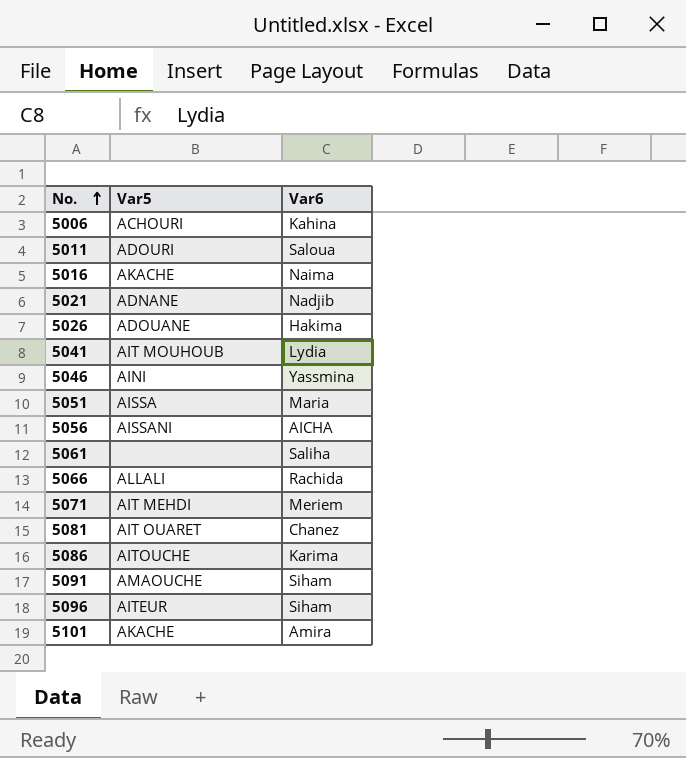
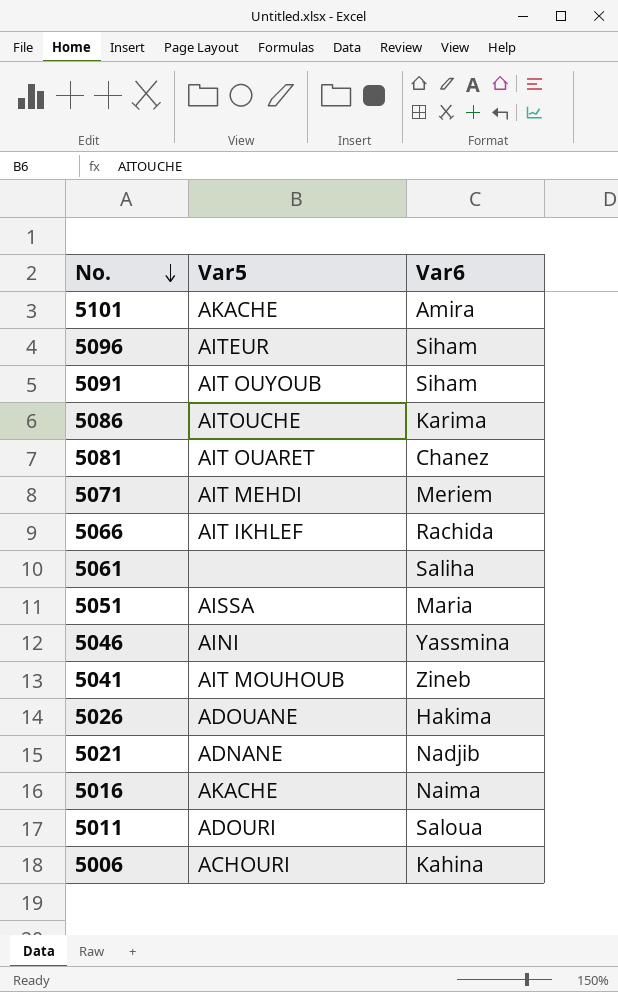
row order: No. ascending -> No. descending
row 5056: AISSANI | AICHA -> none
5091 | Var5: AMAOUCHE -> AIT OUYOUB
5066 | Var5: ALLALI -> AIT IKHLEF
5041 | Var6: Lydia -> Zineb

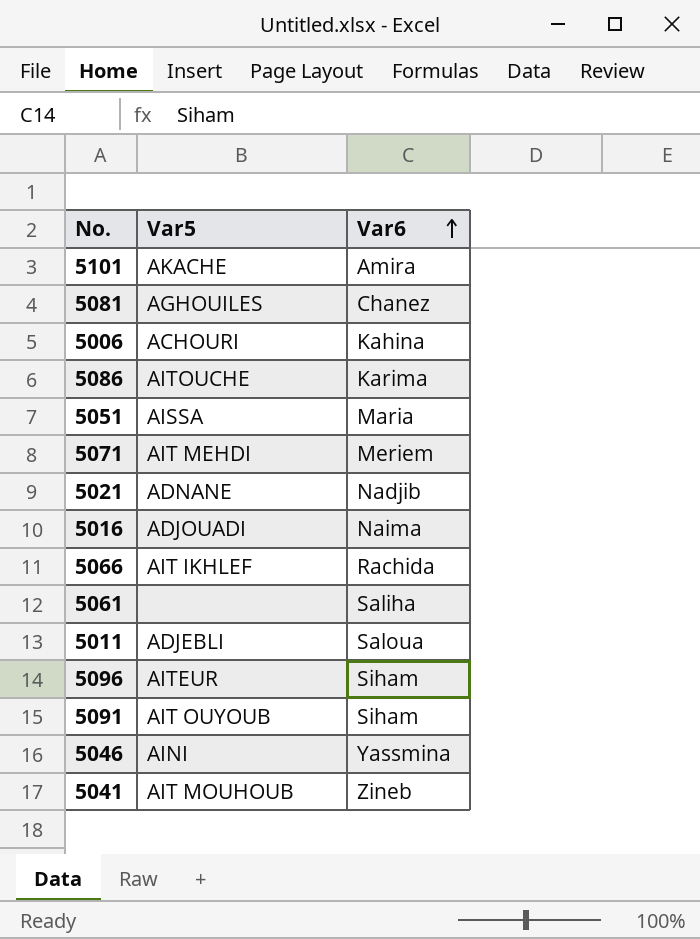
row order: No. descending -> Var6 ascending
row 5026: ADOUANE | Hakima -> none
5081 | Var5: AIT OUARET -> AGHOUILES
5016 | Var5: AKACHE -> ADJOUADI
5011 | Var5: ADOURI -> ADJEBLI

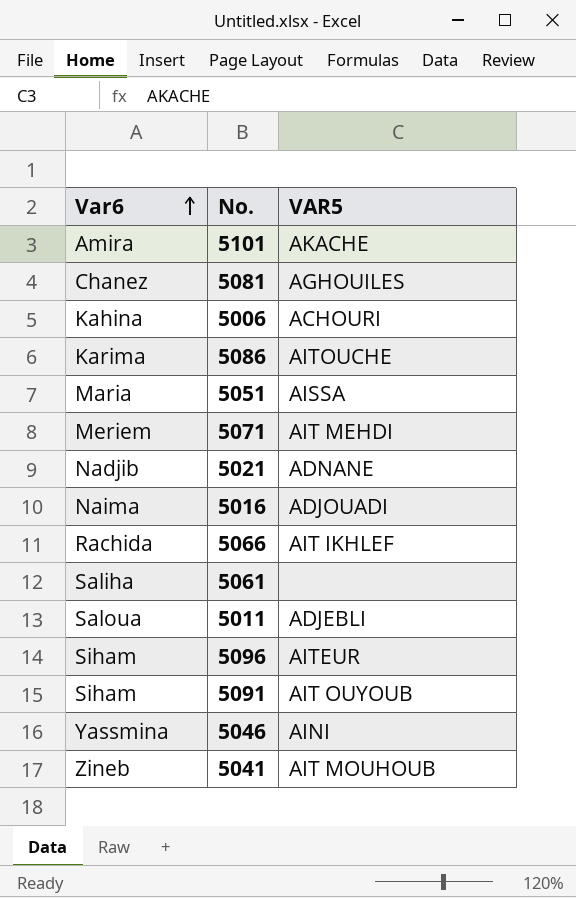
column Var6 | position: 3 -> 1
column name: Var5 -> VAR5

